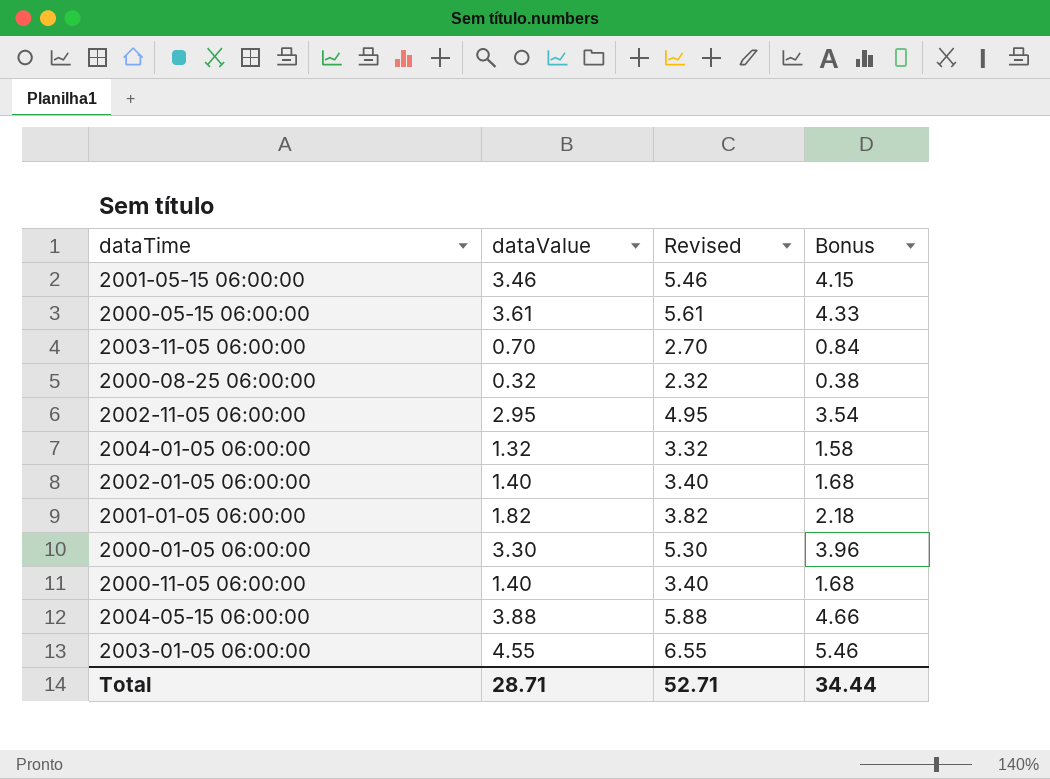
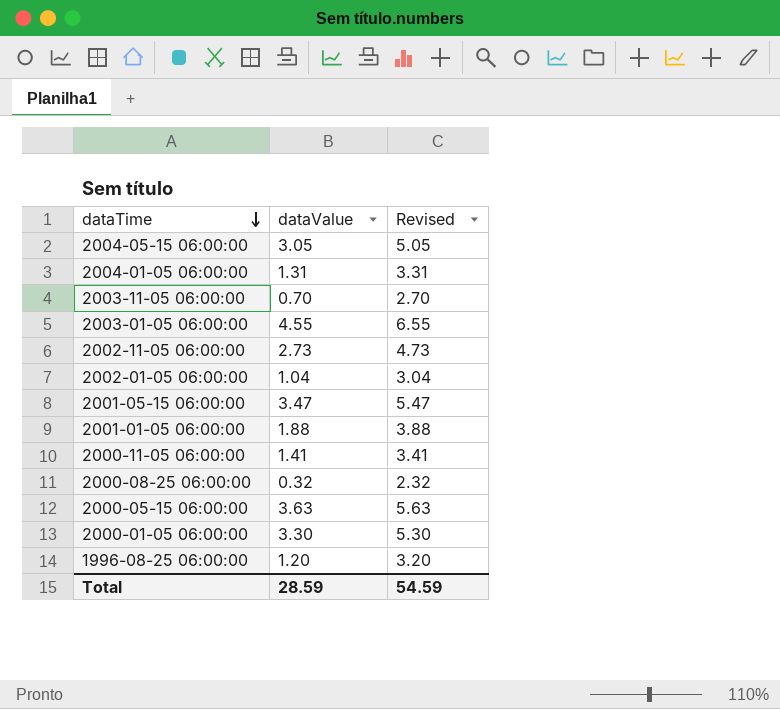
row order: none -> dataTime descending
column Bonus | formula: [dataValue] * 1.2 -> none
2004-05-15 06:00:00 | dataValue: 3.88 -> 3.05
2004-05-15 06:00:00 | Revised: 5.88 -> 5.05
2004-01-05 06:00:00 | dataValue: 1.32 -> 1.31
2004-01-05 06:00:00 | Revised: 3.32 -> 3.31
2002-11-05 06:00:00 | dataValue: 2.95 -> 2.73
2002-11-05 06:00:00 | Revised: 4.95 -> 4.73
2002-01-05 06:00:00 | dataValue: 1.40 -> 1.04
2002-01-05 06:00:00 | Revised: 3.40 -> 3.04
2001-05-15 06:00:00 | dataValue: 3.46 -> 3.47
2001-05-15 06:00:00 | Revised: 5.46 -> 5.47
2001-01-05 06:00:00 | dataValue: 1.82 -> 1.88
2001-01-05 06:00:00 | Revised: 3.82 -> 3.88
2000-11-05 06:00:00 | dataValue: 1.40 -> 1.41
2000-11-05 06:00:00 | Revised: 3.40 -> 3.41
2000-05-15 06:00:00 | dataValue: 3.61 -> 3.63
2000-05-15 06:00:00 | Revised: 5.61 -> 5.63
row 1996-08-25 06:00:00: none -> 1.20 | 3.20
Total | dataValue: 28.71 -> 28.59
Total | Revised: 52.71 -> 54.59

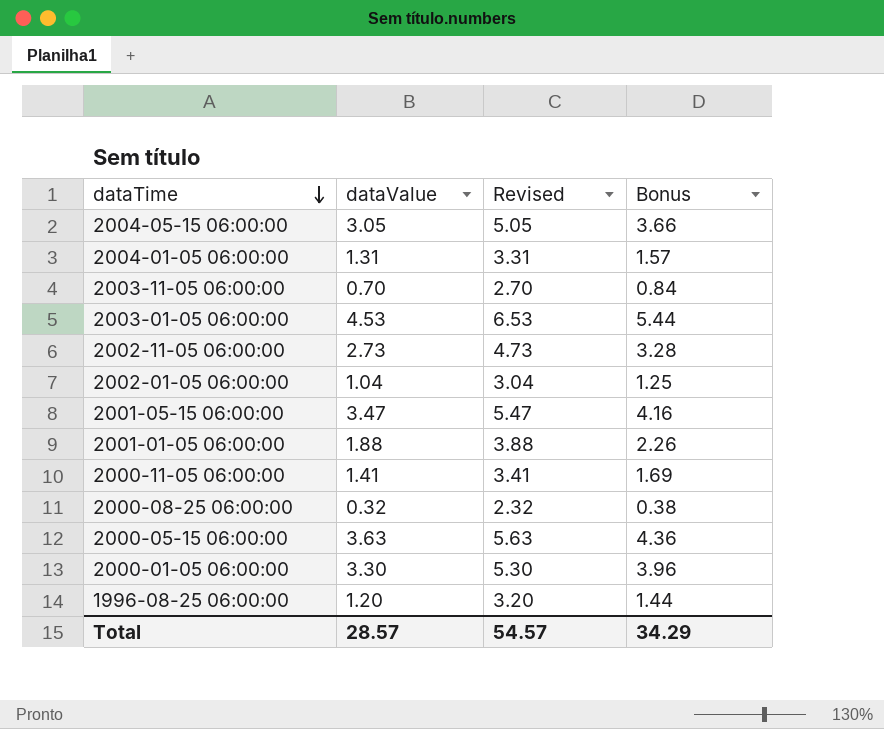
column Bonus | formula: none -> [dataValue] * 1.2
2003-01-05 06:00:00 | dataValue: 4.55 -> 4.53
2003-01-05 06:00:00 | Revised: 6.55 -> 6.53
Total | dataValue: 28.59 -> 28.57
Total | Revised: 54.59 -> 54.57

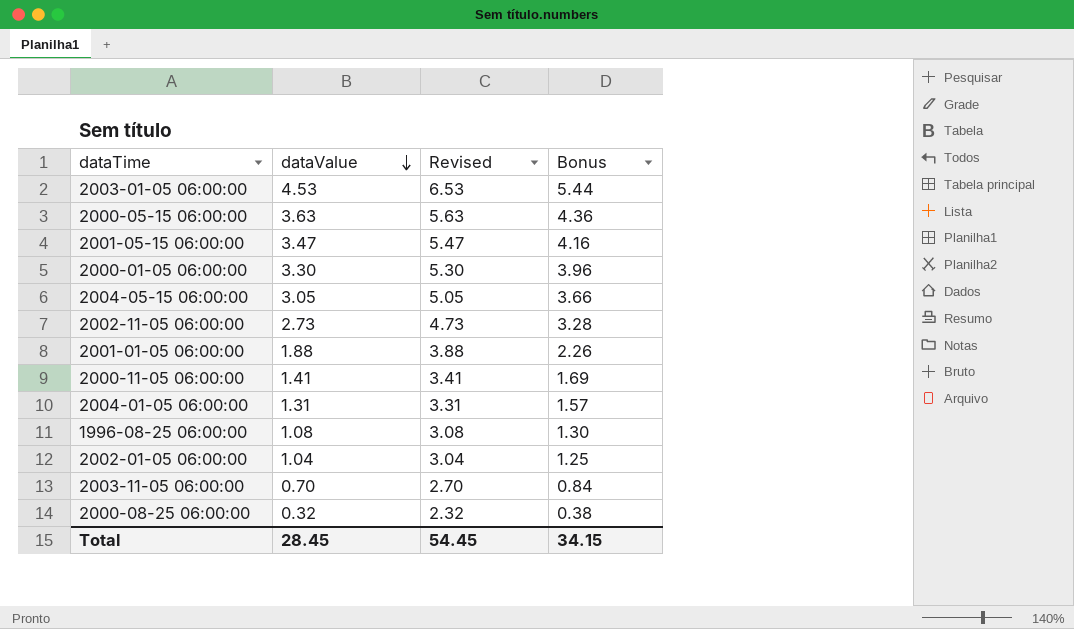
row order: dataTime descending -> dataValue descending
1996-08-25 06:00:00 | dataValue: 1.20 -> 1.08
1996-08-25 06:00:00 | Revised: 3.20 -> 3.08
1996-08-25 06:00:00 | Bonus: 1.44 -> 1.30
Total | dataValue: 28.57 -> 28.45
Total | Revised: 54.57 -> 54.45
Total | Bonus: 34.29 -> 34.15

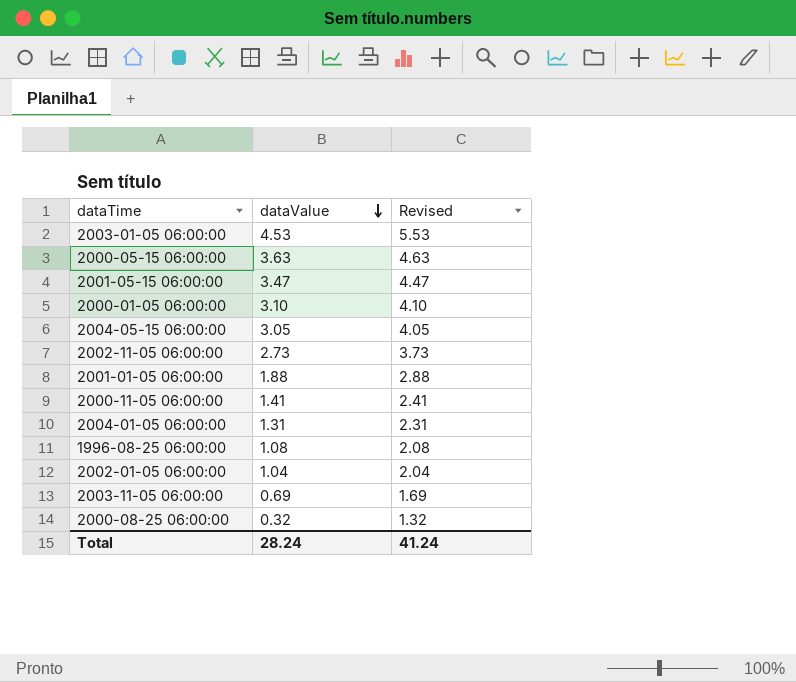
column Bonus | formula: [dataValue] * 1.2 -> none
column Revised | formula: [dataValue] + 2 -> [dataValue] + 1
2000-01-05 06:00:00 | dataValue: 3.30 -> 3.10
2003-11-05 06:00:00 | dataValue: 0.70 -> 0.69
Total | dataValue: 28.45 -> 28.24
Total | Revised: 54.45 -> 41.24

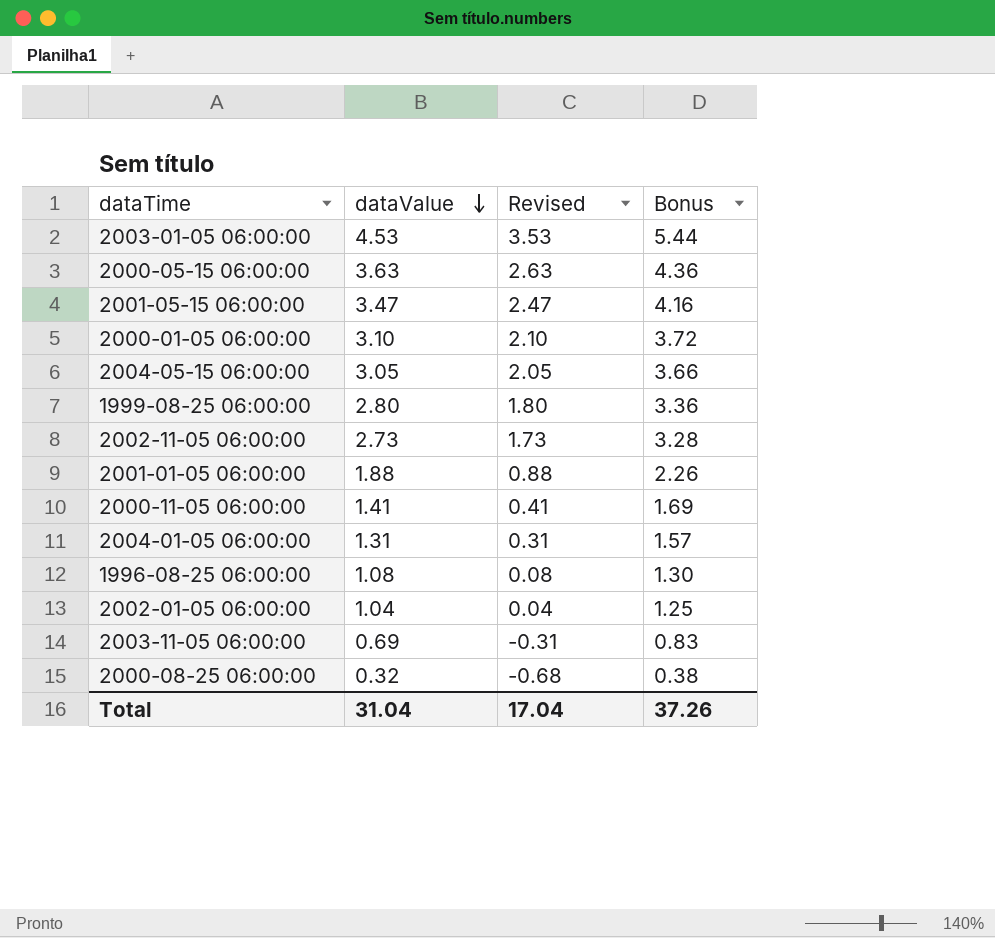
column Revised | formula: [dataValue] + 1 -> [dataValue] - 1
column Bonus | formula: none -> [dataValue] * 1.2
row 1999-08-25 06:00:00: none -> 2.80 | 1.80 | 3.36
Total | dataValue: 28.24 -> 31.04
Total | Revised: 41.24 -> 17.04

